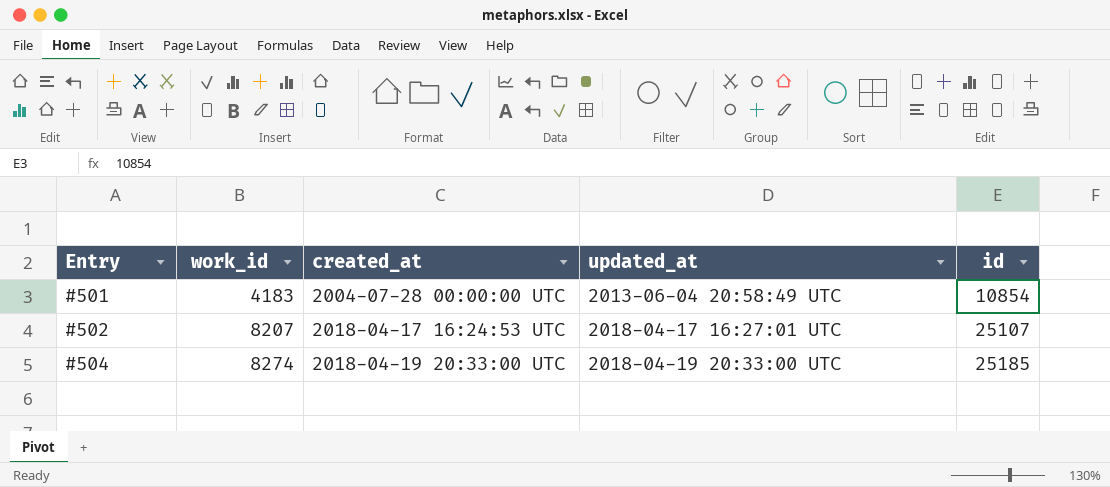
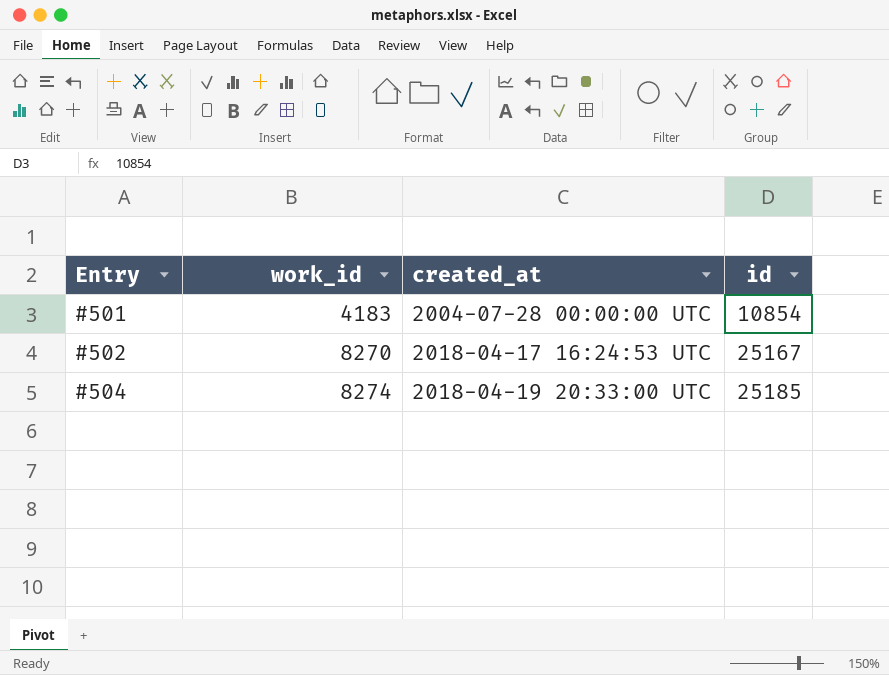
column updated_at | position: 4 -> none
#502 | work_id: 8207 -> 8270
#502 | id: 25107 -> 25167

